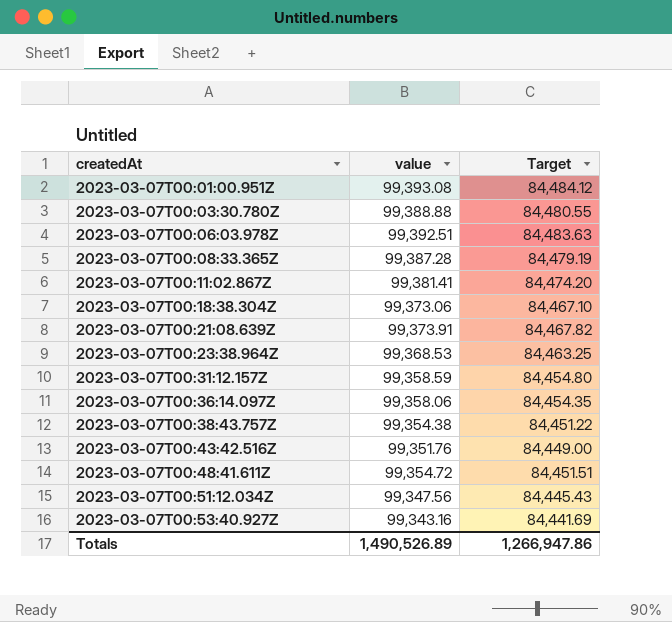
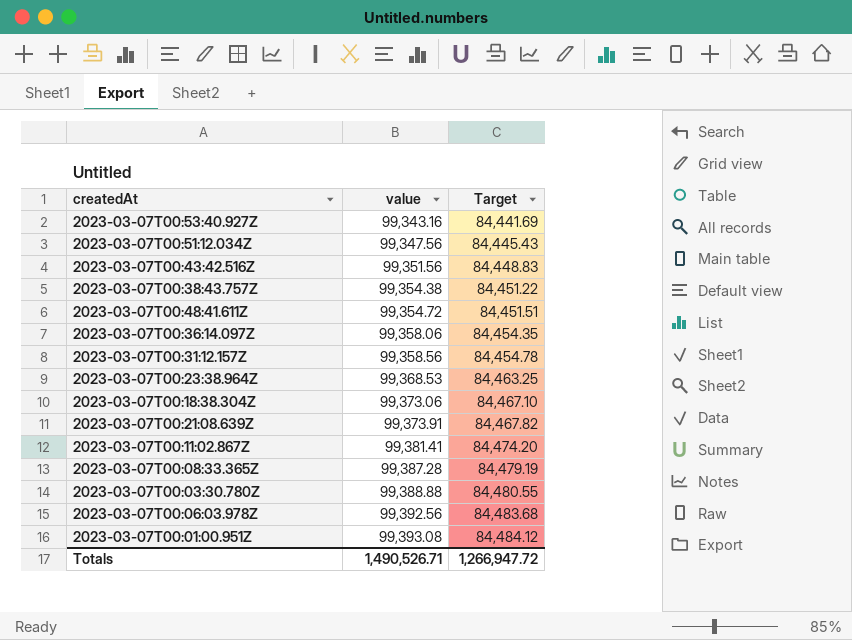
row order: createdAt ascending -> value ascending
2023-03-07T00:43:42.516Z | value: 99,351.76 -> 99,351.56
2023-03-07T00:43:42.516Z | Target: 84,449.00 -> 84,448.83
2023-03-07T00:31:12.157Z | value: 99,358.59 -> 99,358.56
2023-03-07T00:31:12.157Z | Target: 84,454.80 -> 84,454.78
2023-03-07T00:06:03.978Z | value: 99,392.51 -> 99,392.56
2023-03-07T00:06:03.978Z | Target: 84,483.63 -> 84,483.68
Totals | value: 1,490,526.89 -> 1,490,526.71
Totals | Target: 1,266,947.86 -> 1,266,947.72

